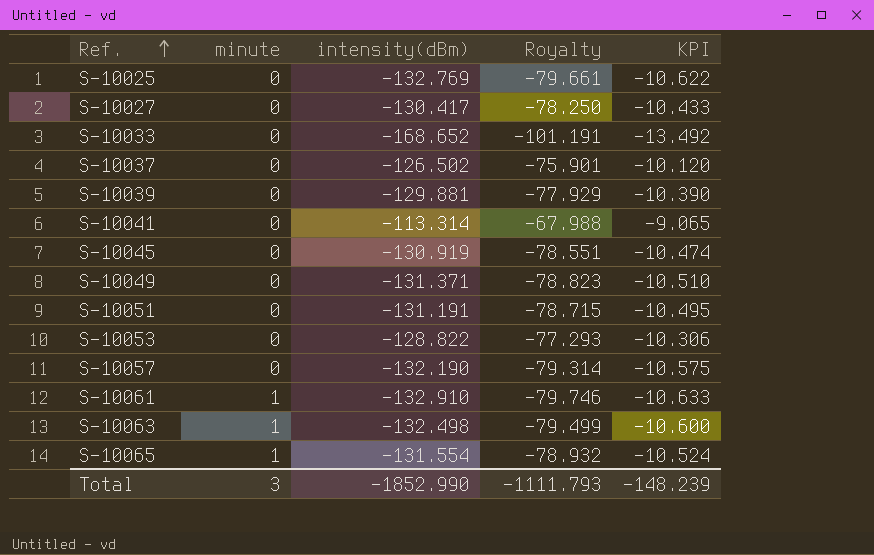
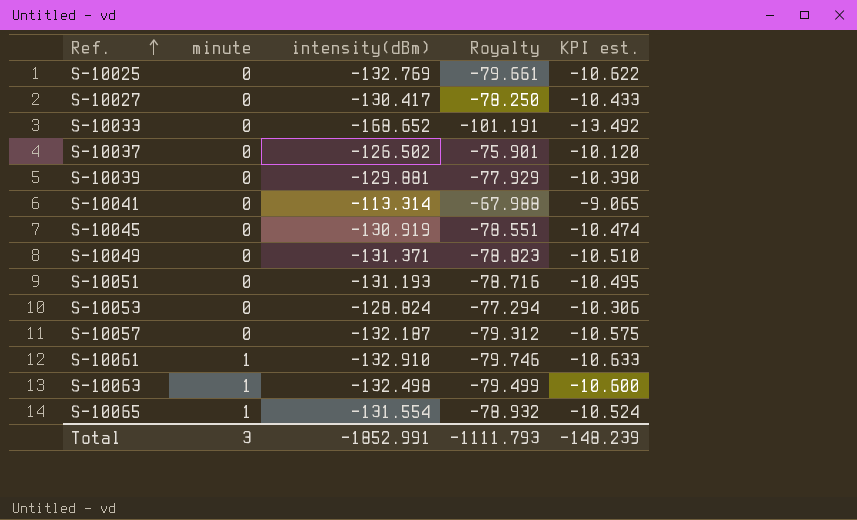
column name: KPI -> KPI est.
S-10051 | intensity(dBm): -131.191 -> -131.193
S-10051 | Royalty: -78.715 -> -78.716
S-10053 | intensity(dBm): -128.822 -> -128.824
S-10053 | Royalty: -77.293 -> -77.294
S-10057 | intensity(dBm): -132.190 -> -132.187
S-10057 | Royalty: -79.314 -> -79.312
Total | intensity(dBm): -1852.990 -> -1852.991

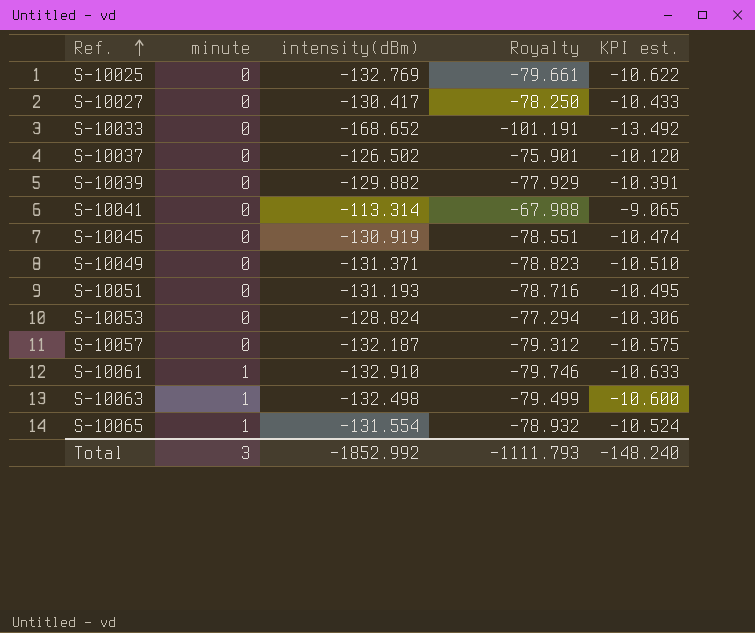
S-10039 | intensity(dBm): -129.881 -> -129.882
S-10039 | KPI est.: -10.390 -> -10.391
Total | intensity(dBm): -1852.991 -> -1852.992
Total | KPI est.: -148.239 -> -148.240

